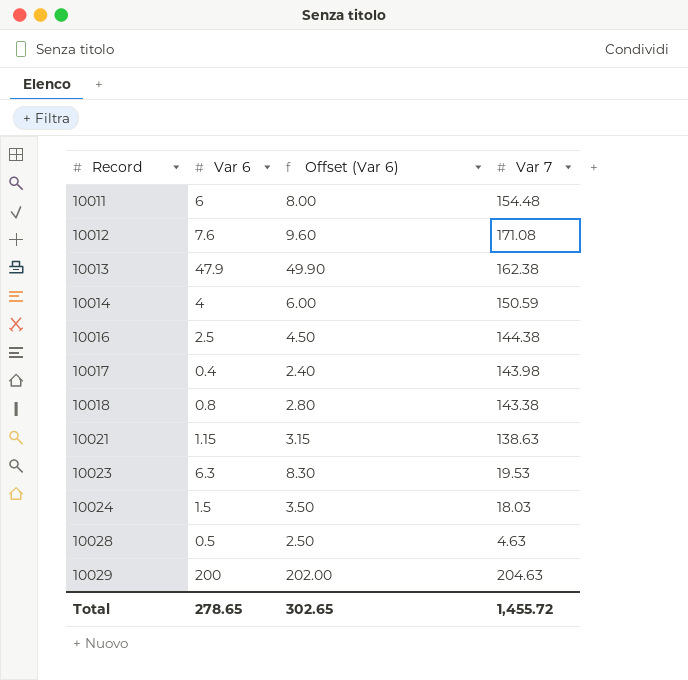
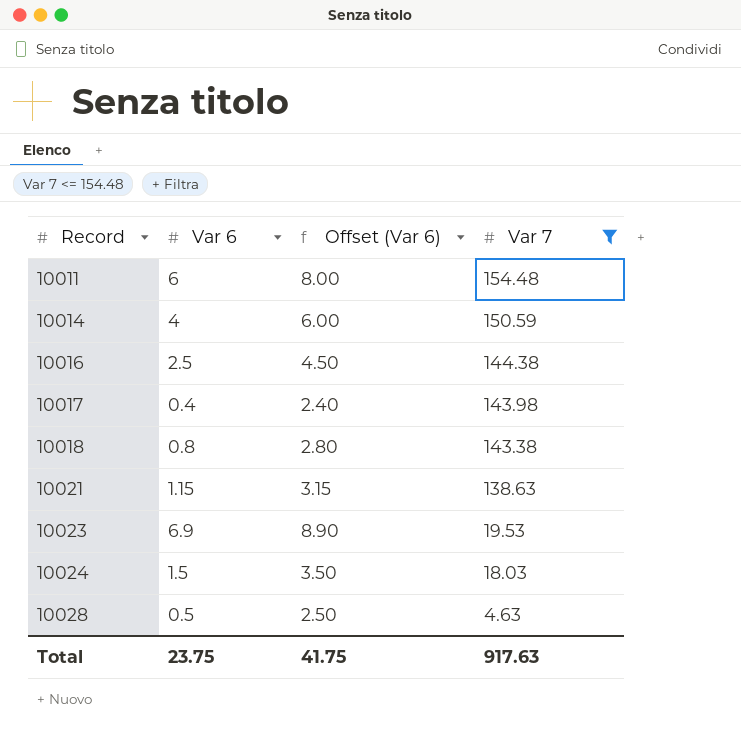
filter: none -> Var 7 <= 154.48
10023 | Var 6: 6.3 -> 6.9
10023 | Offset (Var 6): 8.30 -> 8.90
Total | Var 6: 278.65 -> 23.75
Total | Offset (Var 6): 302.65 -> 41.75
Total | Var 7: 1,455.72 -> 917.63

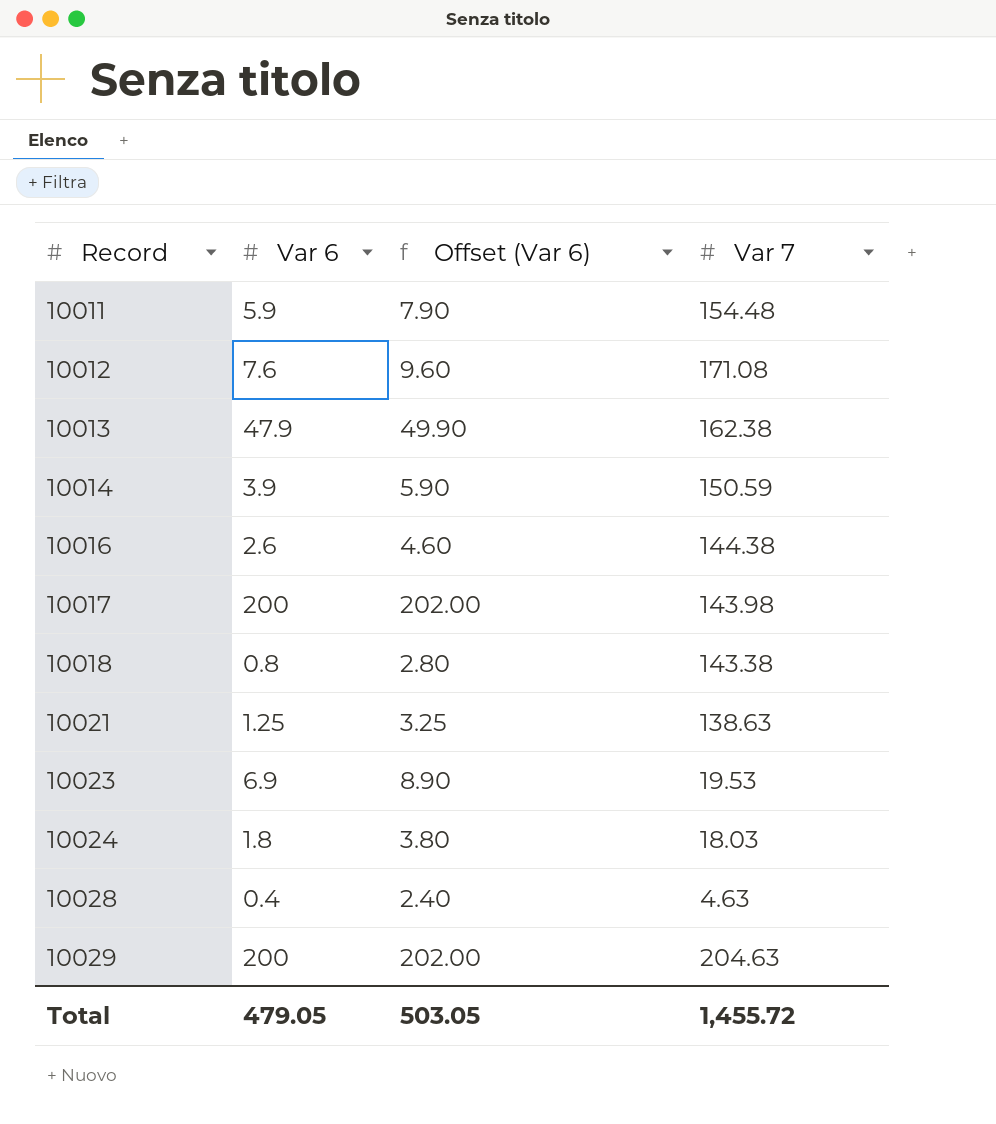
filter: Var 7 <= 154.48 -> none
10011 | Var 6: 6 -> 5.9
10011 | Offset (Var 6): 8.00 -> 7.90
10014 | Var 6: 4 -> 3.9
10014 | Offset (Var 6): 6.00 -> 5.90
10016 | Var 6: 2.5 -> 2.6
10016 | Offset (Var 6): 4.50 -> 4.60
10017 | Var 6: 0.4 -> 200
10017 | Offset (Var 6): 2.40 -> 202.00
10021 | Var 6: 1.15 -> 1.25
10021 | Offset (Var 6): 3.15 -> 3.25
10024 | Var 6: 1.5 -> 1.8
10024 | Offset (Var 6): 3.50 -> 3.80
10028 | Var 6: 0.5 -> 0.4
10028 | Offset (Var 6): 2.50 -> 2.40
Total | Var 6: 23.75 -> 479.05
Total | Offset (Var 6): 41.75 -> 503.05
Total | Var 7: 917.63 -> 1,455.72

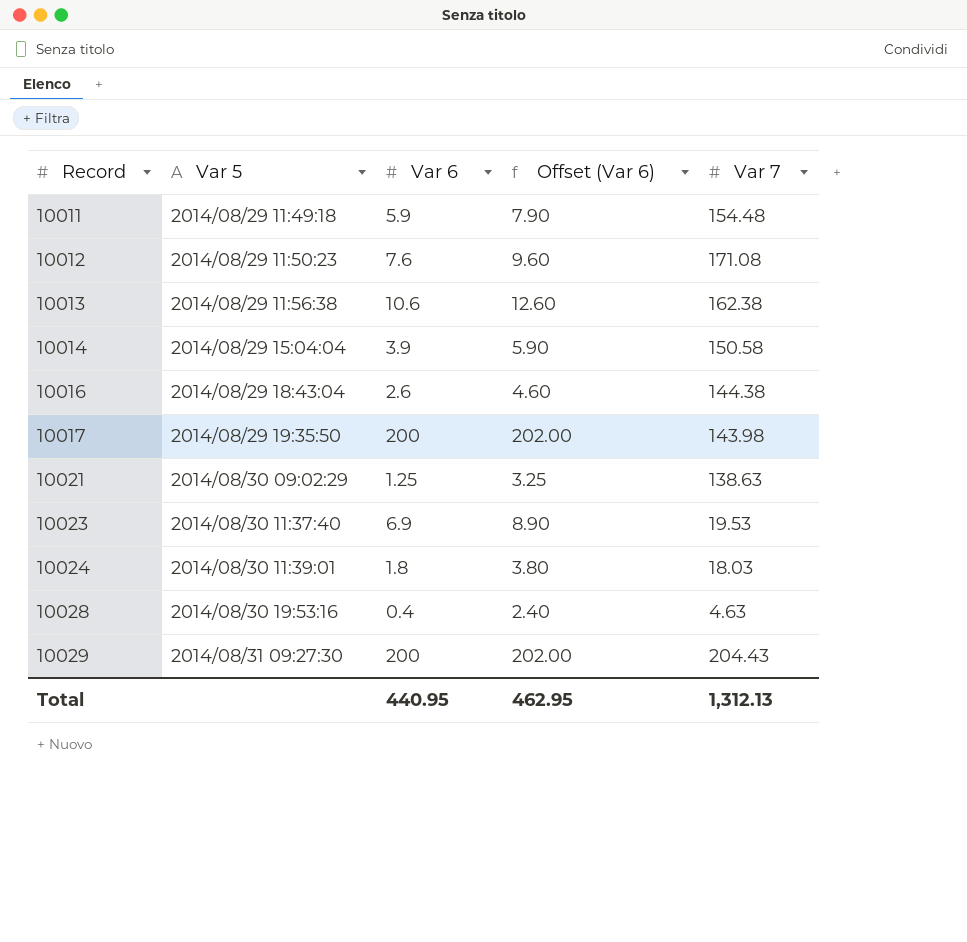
column Var 5 | position: none -> 2
row 10018: 0.8 | 2.80 | 143.38 -> none
10013 | Var 6: 47.9 -> 10.6
10013 | Offset (Var 6): 49.90 -> 12.60
10014 | Var 7: 150.59 -> 150.58
10029 | Var 7: 204.63 -> 204.43
Total | Var 6: 479.05 -> 440.95
Total | Offset (Var 6): 503.05 -> 462.95
Total | Var 7: 1,455.72 -> 1,312.13

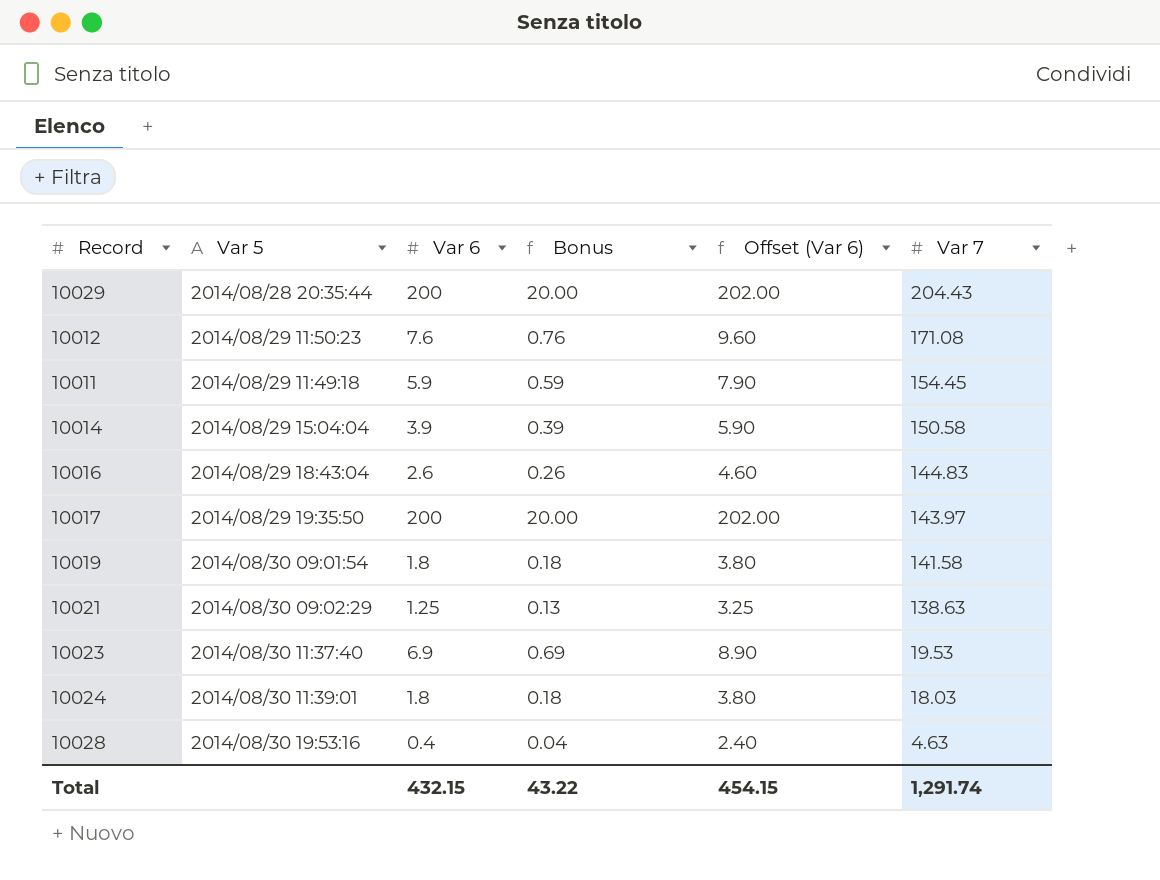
row order: Record ascending -> Var 7 descending
column Bonus | formula: none -> [Var 6] * 0.1
row 10013: 2014/08/29 11:56:38 | 10.6 | 12.60 | 162.38 -> none
10029 | Var 5: 2014/08/31 09:27:30 -> 2014/08/28 20:35:44
10011 | Var 7: 154.48 -> 154.45
10016 | Var 7: 144.38 -> 144.83
10017 | Var 7: 143.98 -> 143.97
row 10019: none -> 2014/08/30 09:01:54 | 1.8 | 0.18 | 3.80 | 141.58
Total | Var 6: 440.95 -> 432.15
Total | Offset (Var 6): 462.95 -> 454.15
Total | Var 7: 1,312.13 -> 1,291.74

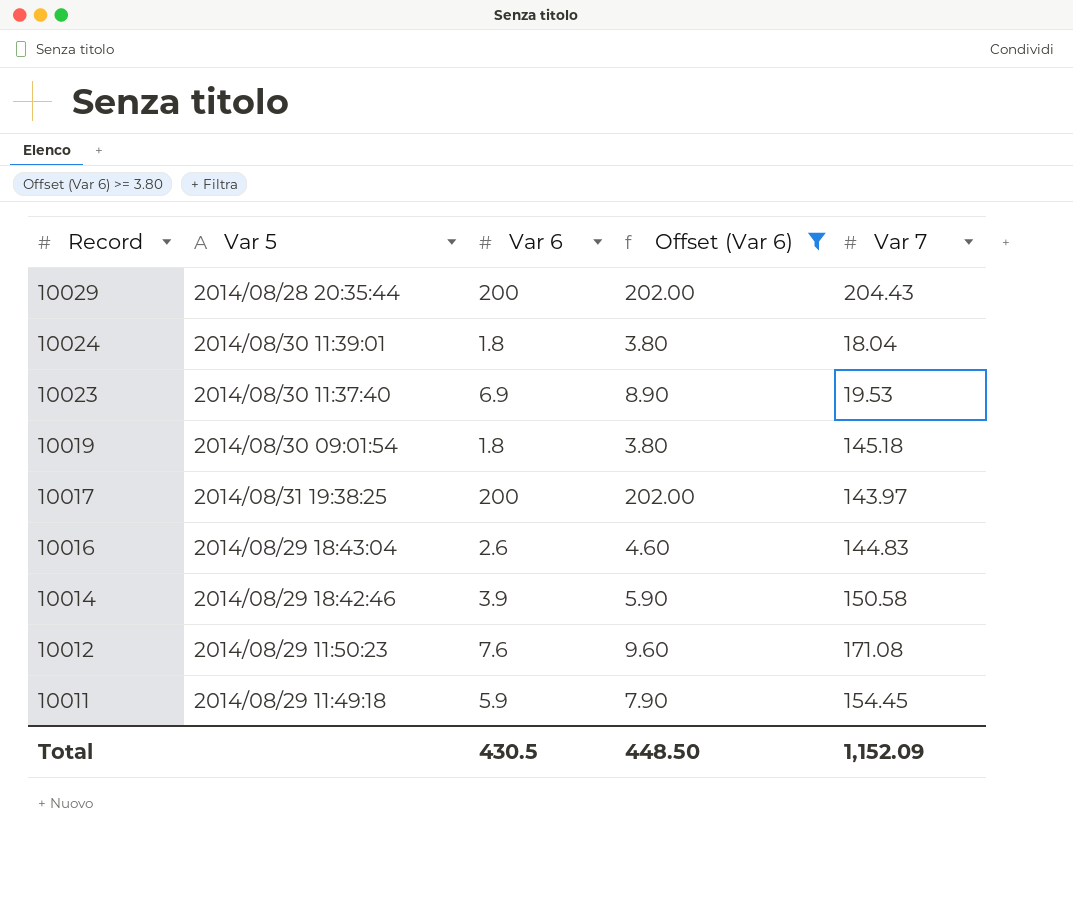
filter: none -> Offset (Var 6) >= 3.80
row order: Var 7 descending -> Record descending
column Bonus | formula: [Var 6] * 0.1 -> none
10024 | Var 7: 18.03 -> 18.04
10019 | Var 7: 141.58 -> 145.18
10017 | Var 5: 2014/08/29 19:35:50 -> 2014/08/31 19:38:25
10014 | Var 5: 2014/08/29 15:04:04 -> 2014/08/29 18:42:46
Total | Var 6: 432.15 -> 430.5
Total | Offset (Var 6): 454.15 -> 448.50
Total | Var 7: 1,291.74 -> 1,152.09

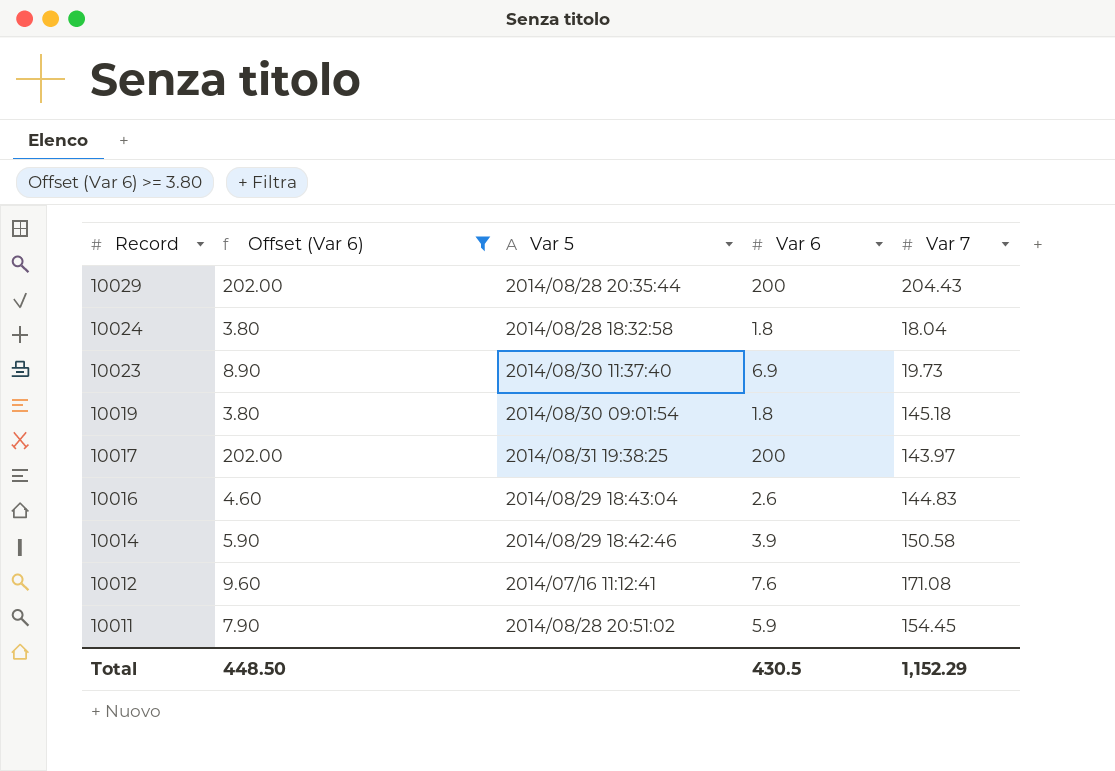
column Offset (Var 6) | position: 4 -> 2
10024 | Var 5: 2014/08/30 11:39:01 -> 2014/08/28 18:32:58
10023 | Var 7: 19.53 -> 19.73
10012 | Var 5: 2014/08/29 11:50:23 -> 2014/07/16 11:12:41
10011 | Var 5: 2014/08/29 11:49:18 -> 2014/08/28 20:51:02
Total | Var 7: 1,152.09 -> 1,152.29

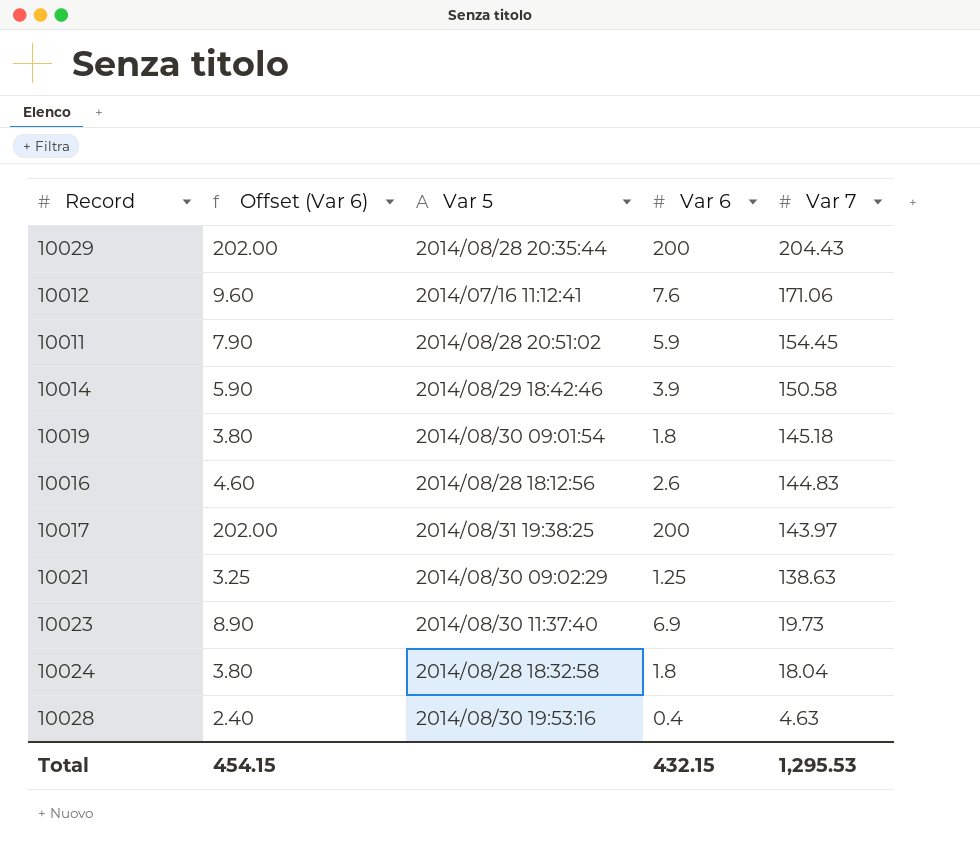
filter: Offset (Var 6) >= 3.80 -> none
row order: Record descending -> Var 7 descending
10012 | Var 7: 171.08 -> 171.06
10016 | Var 5: 2014/08/29 18:43:04 -> 2014/08/28 18:12:56
Total | Offset (Var 6): 448.50 -> 454.15
Total | Var 6: 430.5 -> 432.15
Total | Var 7: 1,152.29 -> 1,295.53

